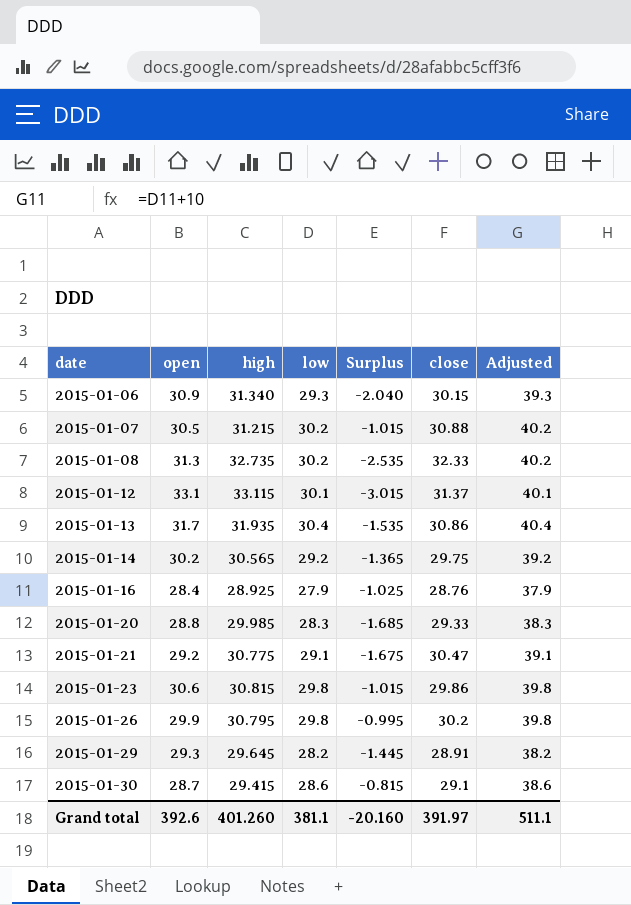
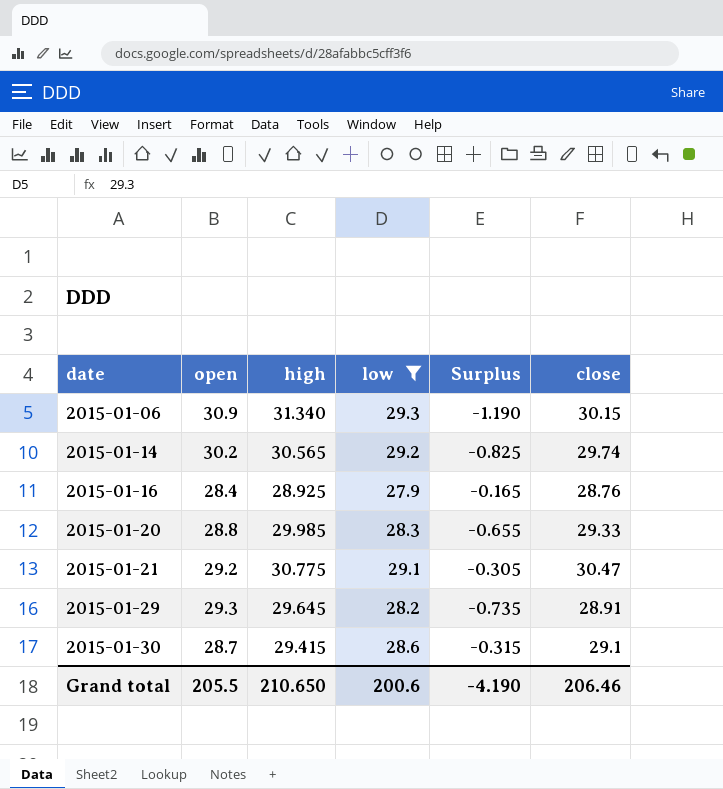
filter: none -> low <= 29.3
column Adjusted | formula: [low] + 10 -> none
column Surplus | formula: [low] - [high] -> [close] - [high]
2015-01-14 | close: 29.75 -> 29.74
Grand total | open: 392.6 -> 205.5
Grand total | high: 401.260 -> 210.650
Grand total | low: 381.1 -> 200.6
Grand total | Surplus: -20.160 -> -4.190
Grand total | close: 391.97 -> 206.46

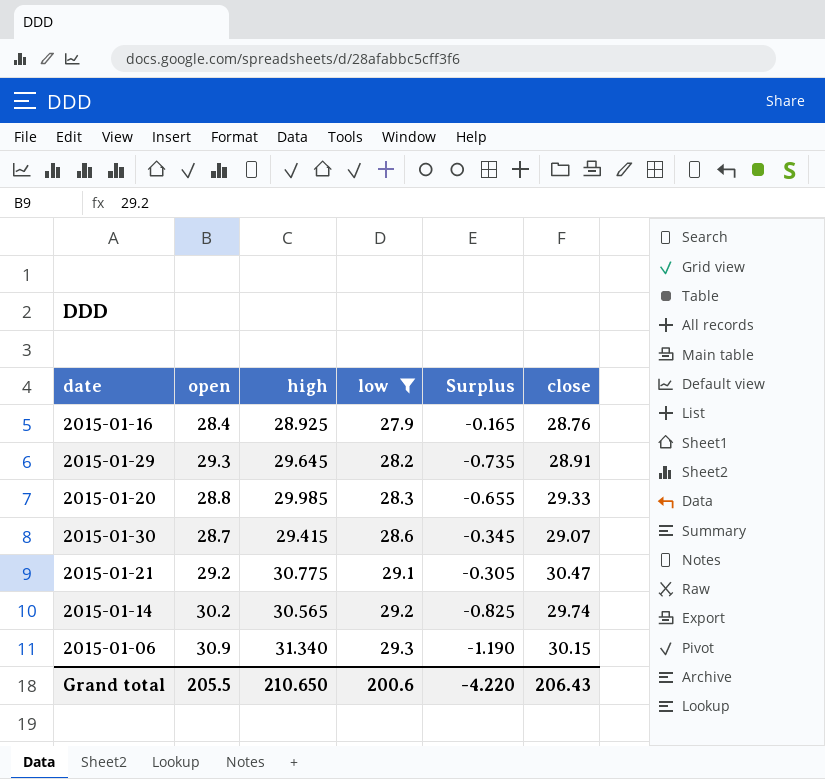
row order: date ascending -> low ascending
2015-01-30 | Surplus: -0.315 -> -0.345
2015-01-30 | close: 29.1 -> 29.07
Grand total | Surplus: -4.190 -> -4.220
Grand total | close: 206.46 -> 206.43

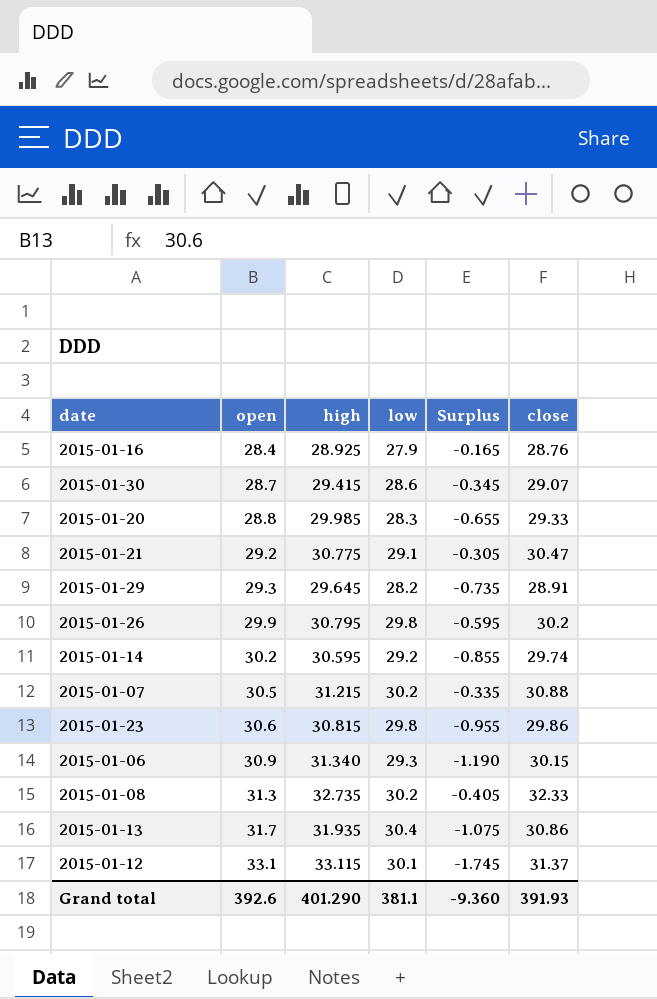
filter: low <= 29.3 -> none
row order: low ascending -> open ascending
2015-01-14 | high: 30.565 -> 30.595
2015-01-14 | Surplus: -0.825 -> -0.855
Grand total | open: 205.5 -> 392.6
Grand total | high: 210.650 -> 401.290
Grand total | low: 200.6 -> 381.1
Grand total | Surplus: -4.220 -> -9.360
Grand total | close: 206.43 -> 391.93

